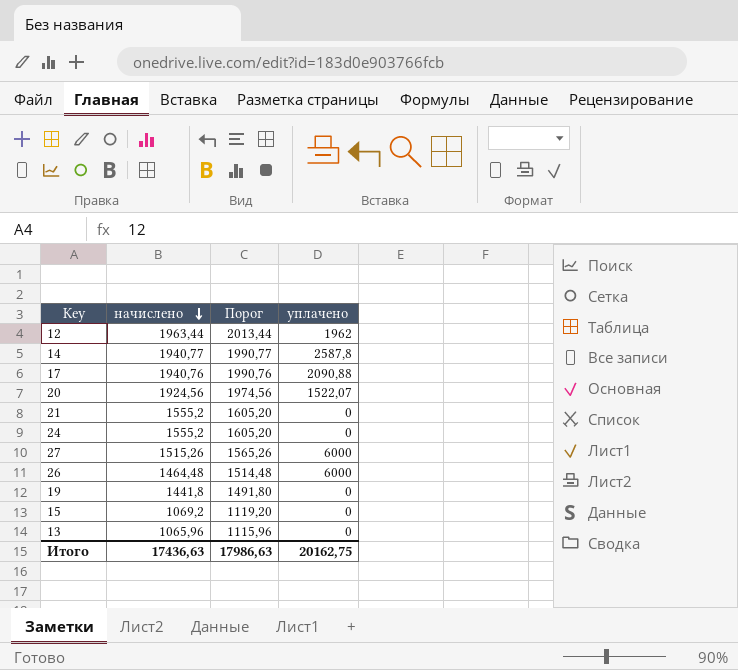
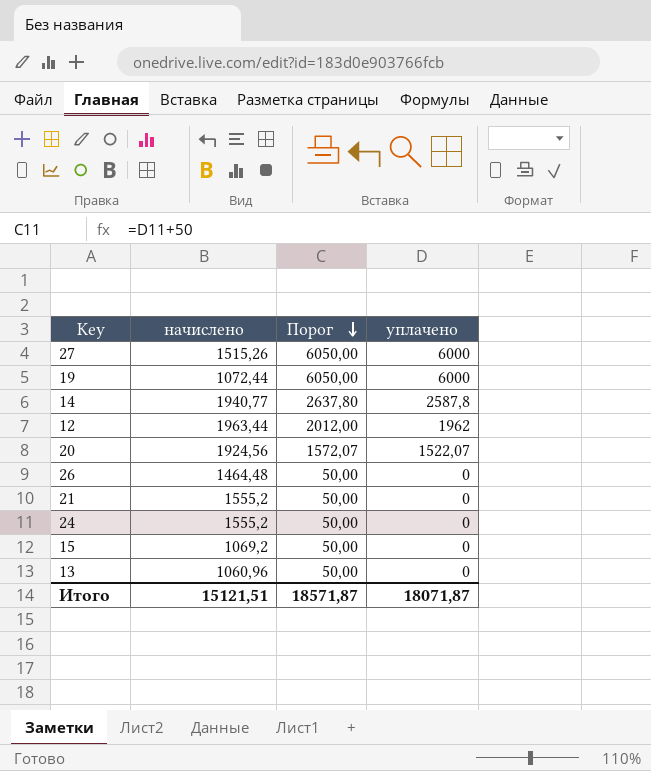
row order: начислено descending -> Порог descending
column Порог | formula: [начислено] + 50 -> [уплачено] + 50
row 17: 1940,76 | 1990,76 | 2090,88 -> none
19 | начислено: 1441,8 -> 1072,44
19 | уплачено: 0 -> 6000
26 | уплачено: 6000 -> 0
13 | начислено: 1065,96 -> 1060,96
Итого | начислено: 17436,63 -> 15121,51
Итого | Порог: 17986,63 -> 18571,87
Итого | уплачено: 20162,75 -> 18071,87

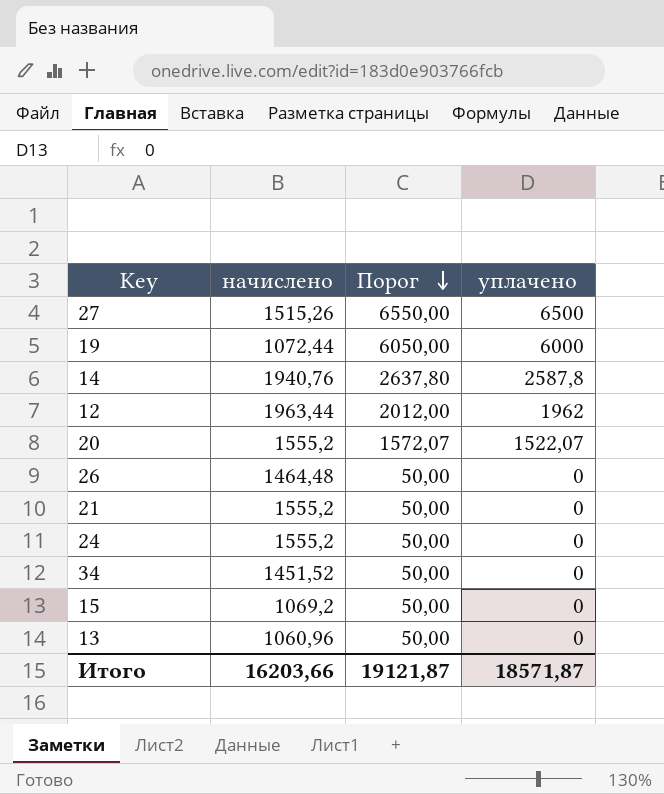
27 | Порог: 6050,00 -> 6550,00
27 | уплачено: 6000 -> 6500
14 | начислено: 1940,77 -> 1940,76
20 | начислено: 1924,56 -> 1555,2
row 34: none -> 1451,52 | 50,00 | 0
Итого | начислено: 15121,51 -> 16203,66
Итого | Порог: 18571,87 -> 19121,87
Итого | уплачено: 18071,87 -> 18571,87

